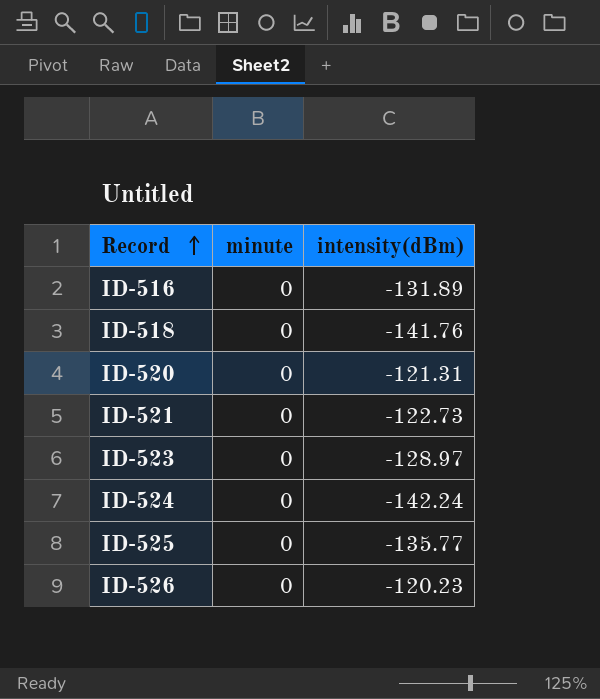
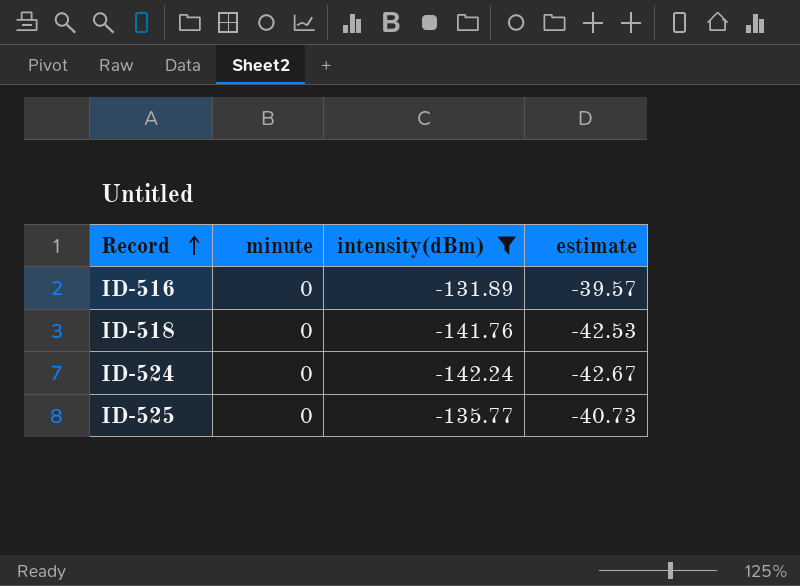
filter: none -> intensity(dBm) <= -131.89
column estimate | formula: none -> [intensity(dBm)] * 0.3

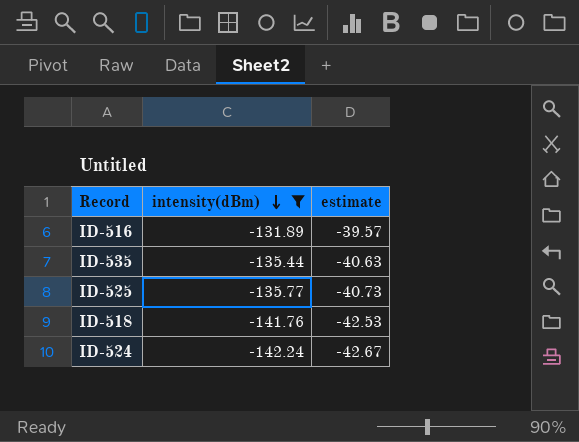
row order: Record ascending -> intensity(dBm) descending
column minute | position: 2 -> none
row ID-535: none -> -135.44 | -40.63

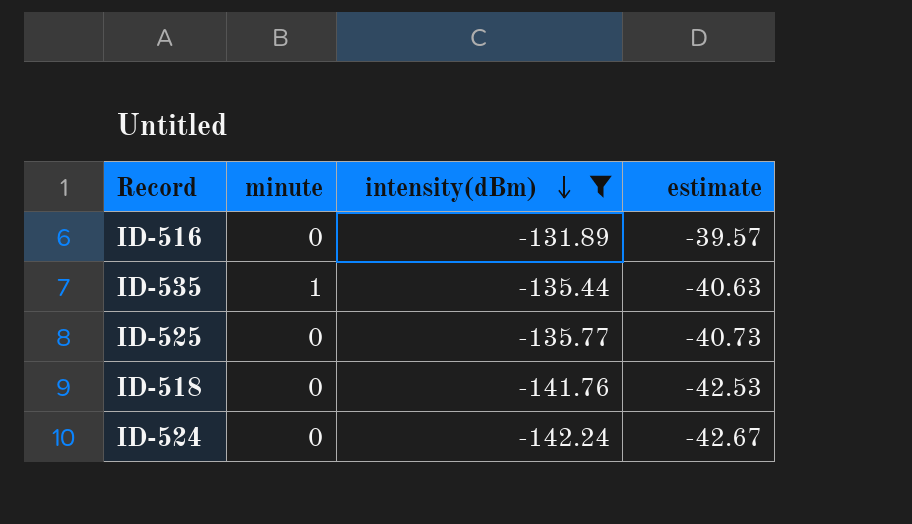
column minute | position: none -> 2

